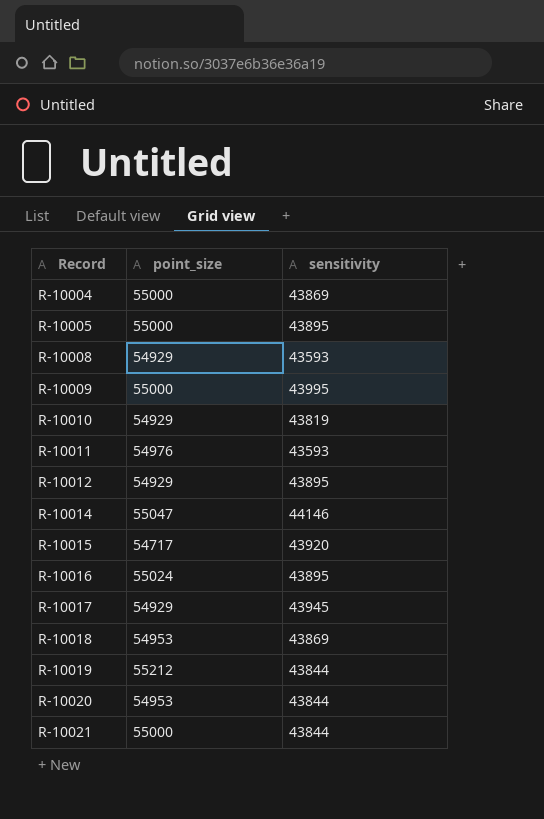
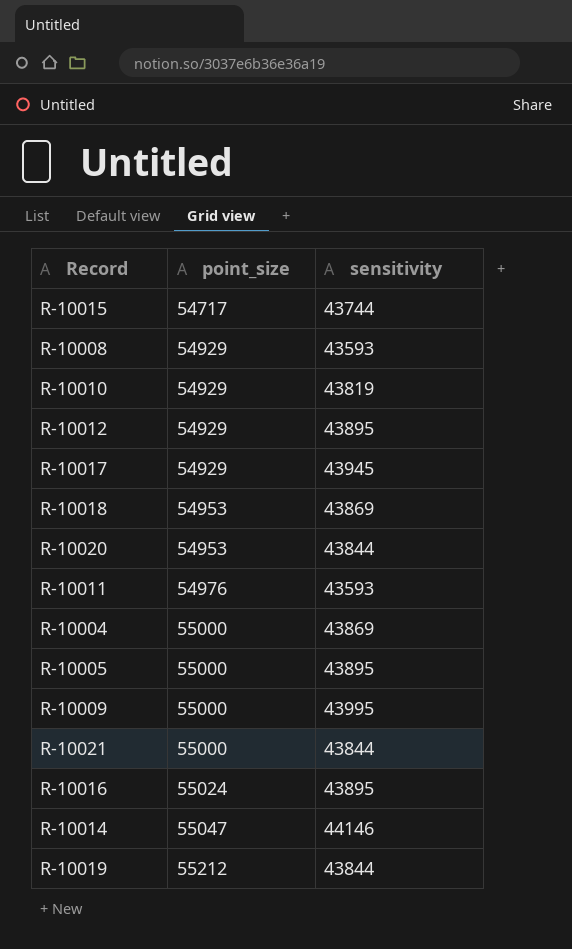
row order: Record ascending -> point_size ascending
R-10015 | sensitivity: 43920 -> 43744

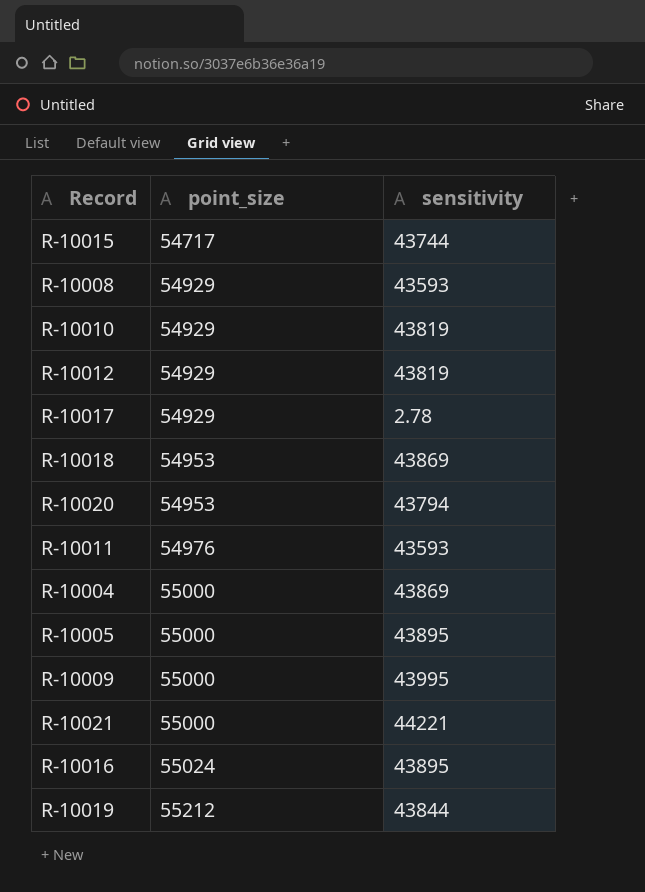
row R-10014: 55047 | 44146 -> none
R-10012 | sensitivity: 43895 -> 43819
R-10017 | sensitivity: 43945 -> 2.78
R-10020 | sensitivity: 43844 -> 43794
R-10021 | sensitivity: 43844 -> 44221

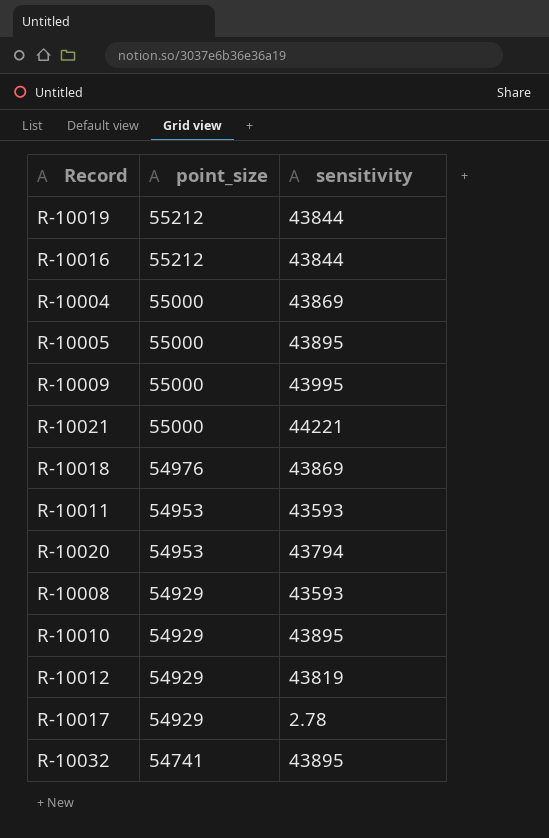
row order: point_size ascending -> point_size descending
row R-10015: 54717 | 43744 -> none
R-10016 | point_size: 55024 -> 55212
R-10016 | sensitivity: 43895 -> 43844
R-10018 | point_size: 54953 -> 54976
R-10011 | point_size: 54976 -> 54953
R-10010 | sensitivity: 43819 -> 43895
row R-10032: none -> 54741 | 43895

